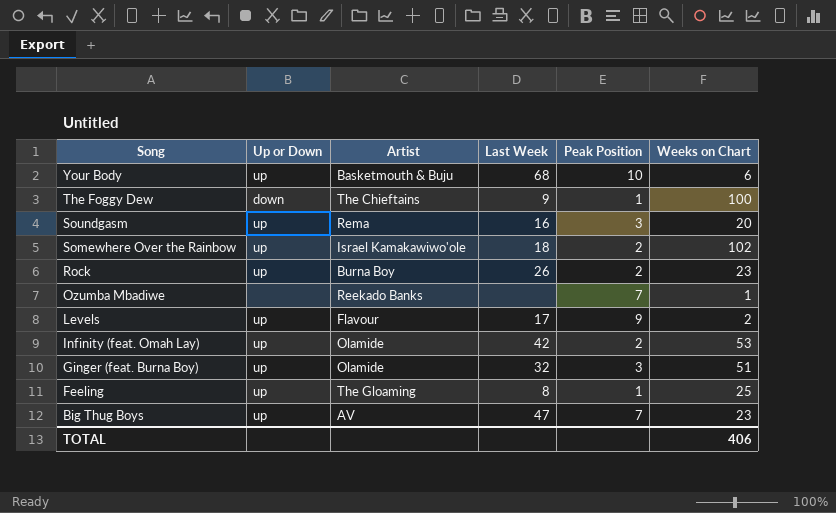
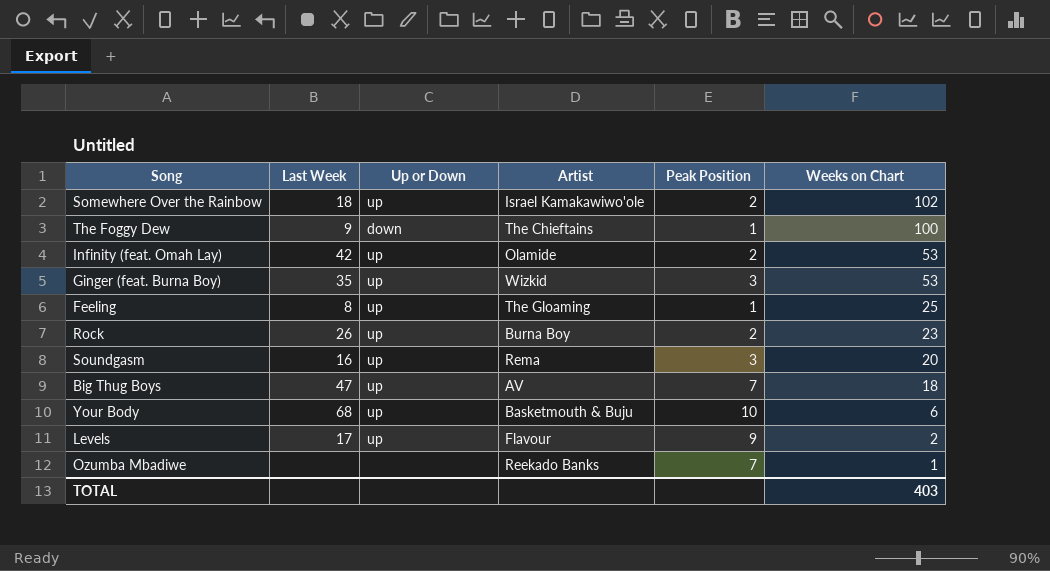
row order: Song descending -> Weeks on Chart descending
column Last Week | position: 4 -> 2
Ginger (feat. Burna Boy) | Last Week: 32 -> 35
Ginger (feat. Burna Boy) | Artist: Olamide -> Wizkid
Ginger (feat. Burna Boy) | Weeks on Chart: 51 -> 53
Big Thug Boys | Weeks on Chart: 23 -> 18
TOTAL | Weeks on Chart: 406 -> 403

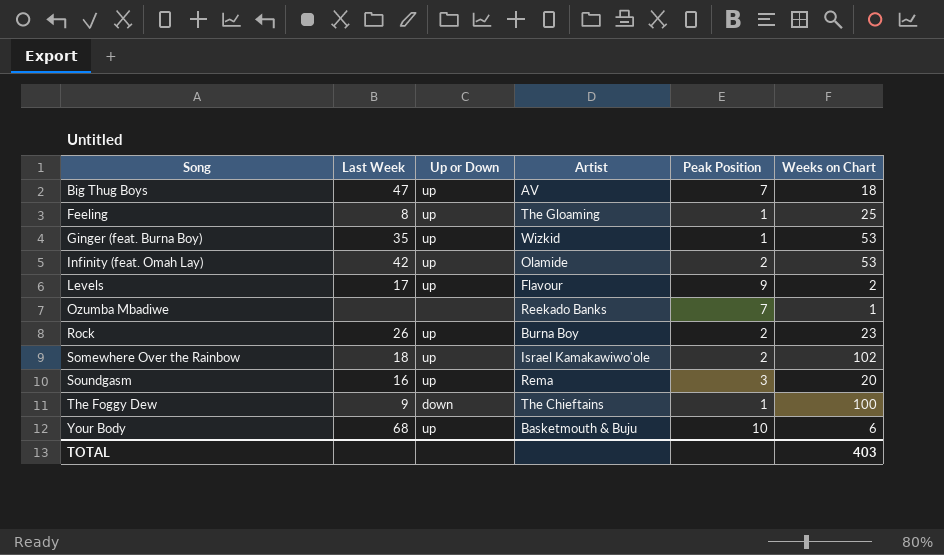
row order: Weeks on Chart descending -> Song ascending
Ginger (feat. Burna Boy) | Peak Position: 3 -> 1

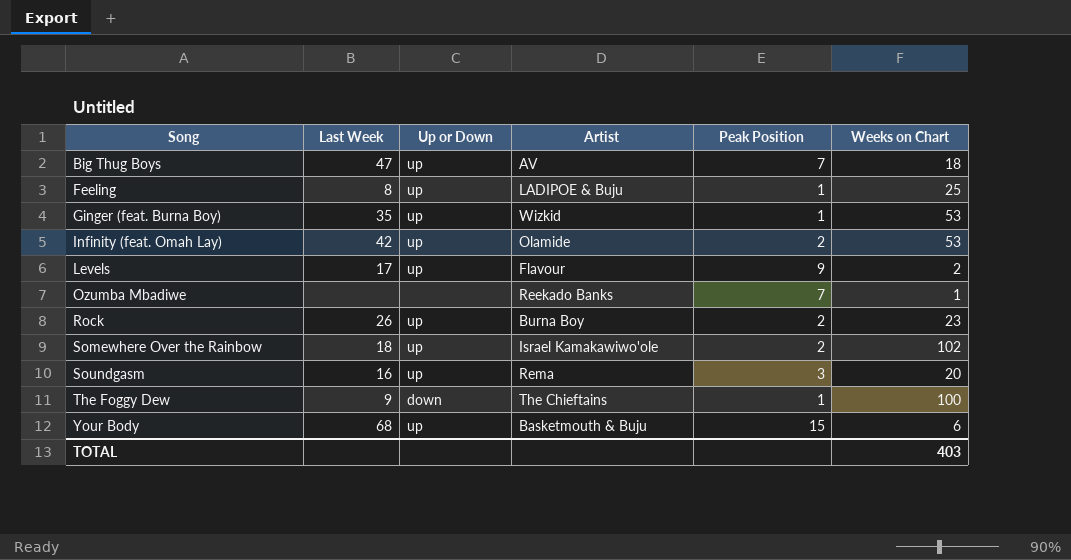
Feeling | Artist: The Gloaming -> LADIPOE & Buju
Your Body | Peak Position: 10 -> 15

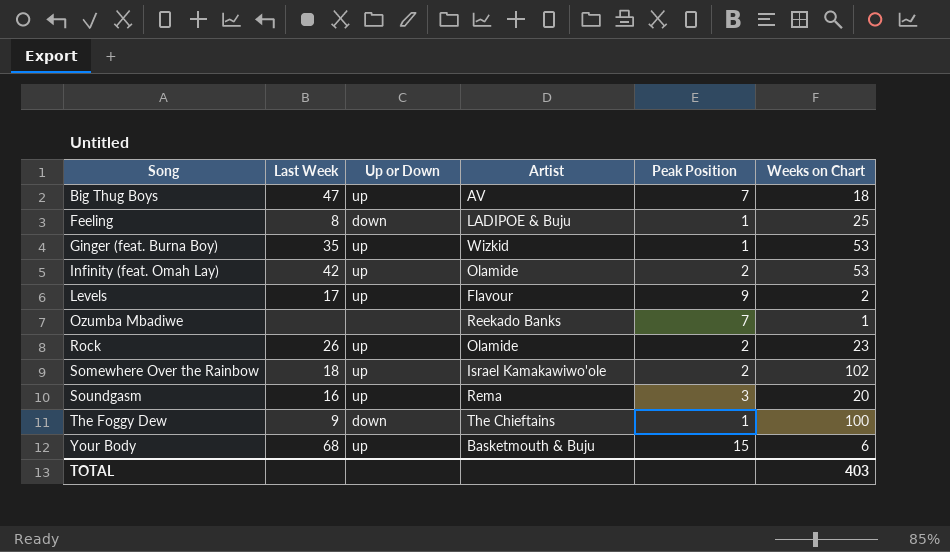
Feeling | Up or Down: up -> down
Rock | Artist: Burna Boy -> Olamide

